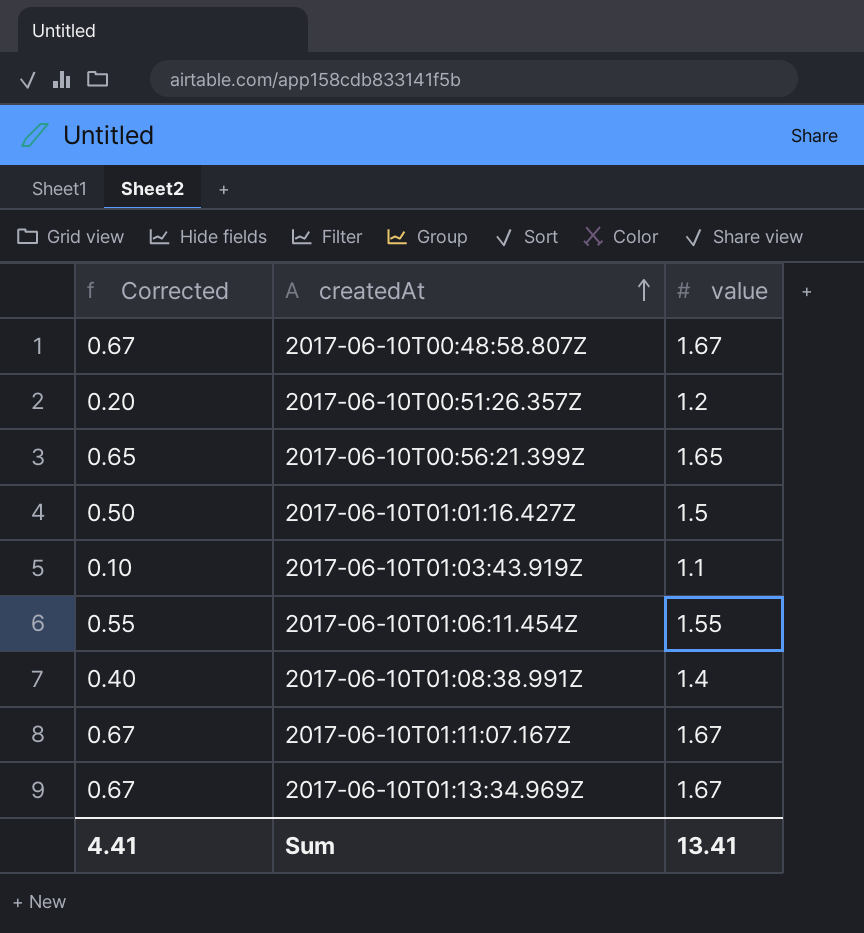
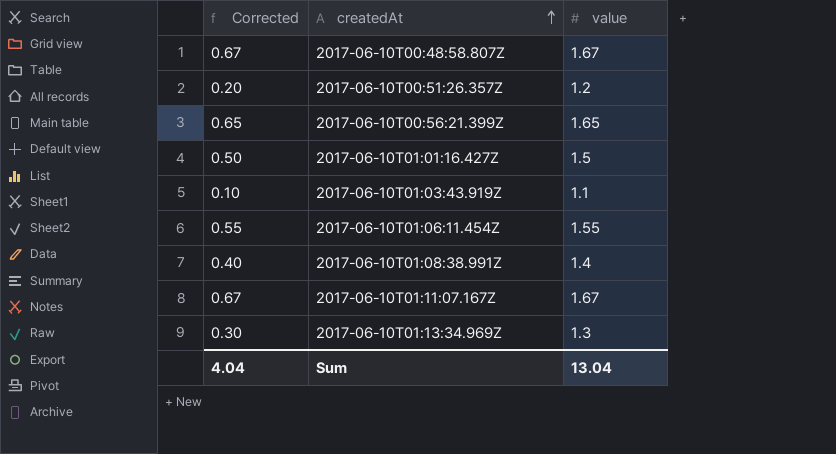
2017-06-10T01:13:34.969Z | Corrected: 0.67 -> 0.30
2017-06-10T01:13:34.969Z | value: 1.67 -> 1.3
Sum | Corrected: 4.41 -> 4.04
Sum | value: 13.41 -> 13.04

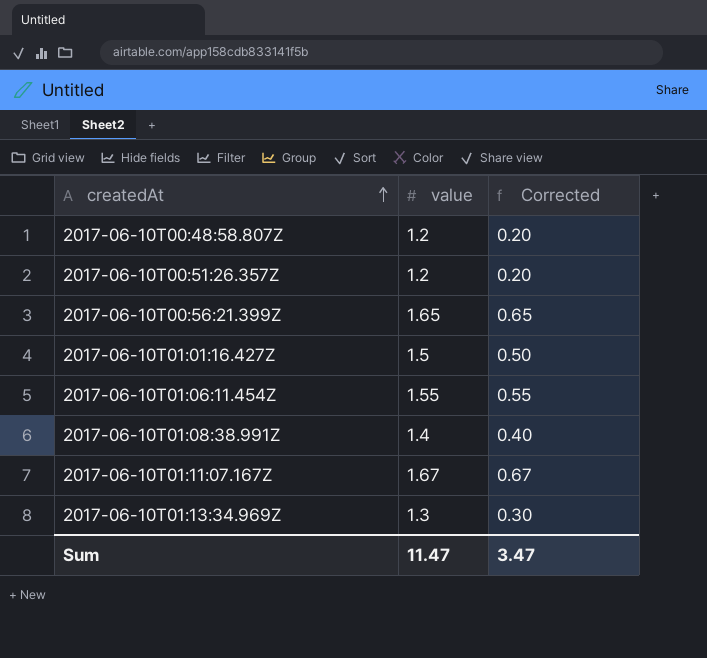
column Corrected | position: 1 -> 3
row 2017-06-10T01:03:43.919Z: 0.10 | 1.1 -> none
2017-06-10T00:48:58.807Z | value: 1.67 -> 1.2
2017-06-10T00:48:58.807Z | Corrected: 0.67 -> 0.20
Sum | value: 13.04 -> 11.47
Sum | Corrected: 4.04 -> 3.47

